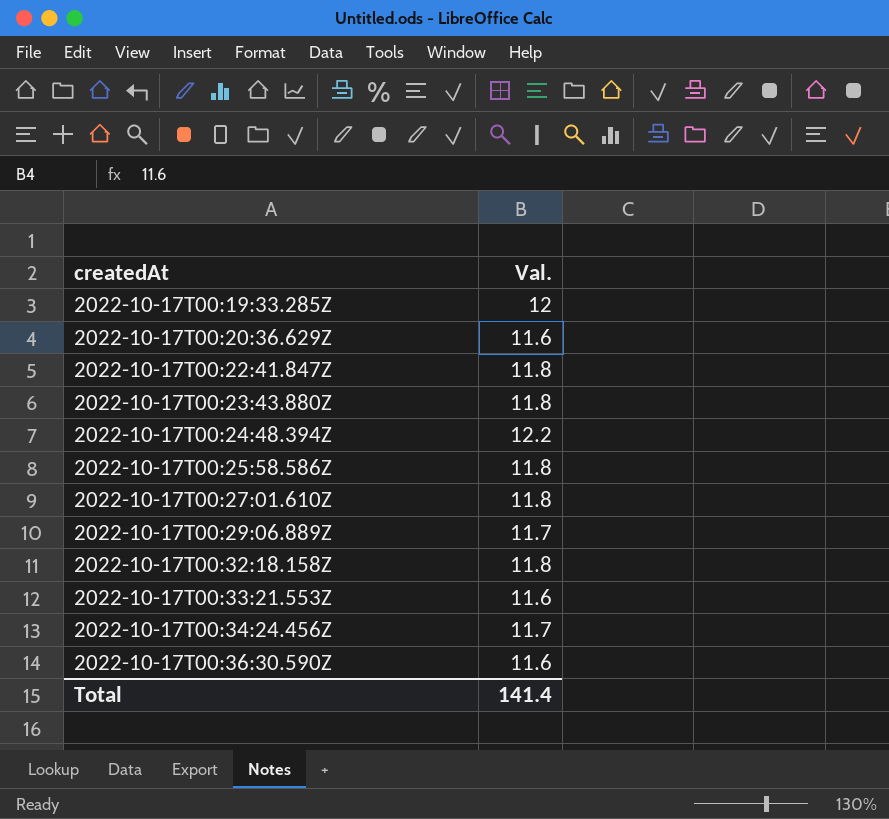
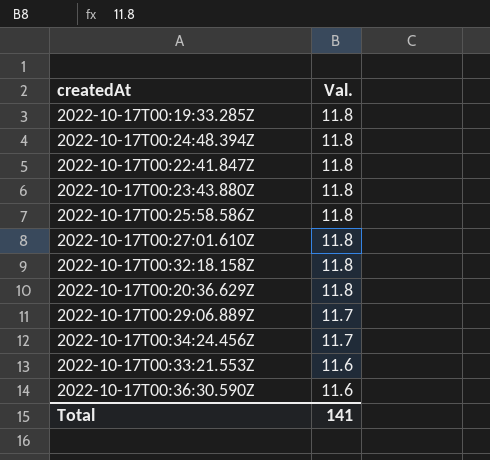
row order: createdAt ascending -> Val. descending
2022-10-17T00:19:33.285Z | Val.: 12 -> 11.8
2022-10-17T00:24:48.394Z | Val.: 12.2 -> 11.8
2022-10-17T00:20:36.629Z | Val.: 11.6 -> 11.8
Total | Val.: 141.4 -> 141

